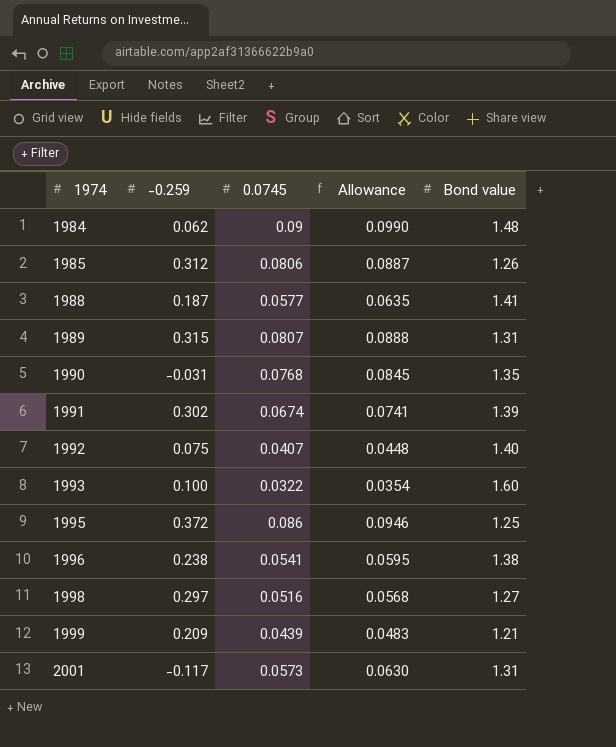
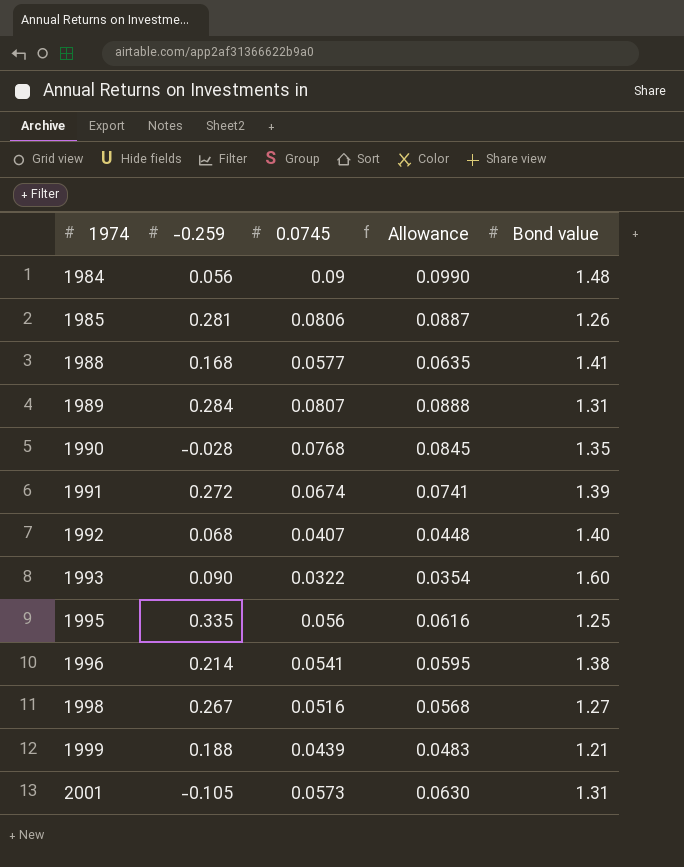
1984 | -0.259: 0.062 -> 0.056
1985 | -0.259: 0.312 -> 0.281
1988 | -0.259: 0.187 -> 0.168
1989 | -0.259: 0.315 -> 0.284
1990 | -0.259: -0.031 -> -0.028
1991 | -0.259: 0.302 -> 0.272
1992 | -0.259: 0.075 -> 0.068
1993 | -0.259: 0.100 -> 0.090
1995 | -0.259: 0.372 -> 0.335
1995 | 0.0745: 0.086 -> 0.056
1995 | Allowance: 0.0946 -> 0.0616
1996 | -0.259: 0.238 -> 0.214
1998 | -0.259: 0.297 -> 0.267
1999 | -0.259: 0.209 -> 0.188
2001 | -0.259: -0.117 -> -0.105

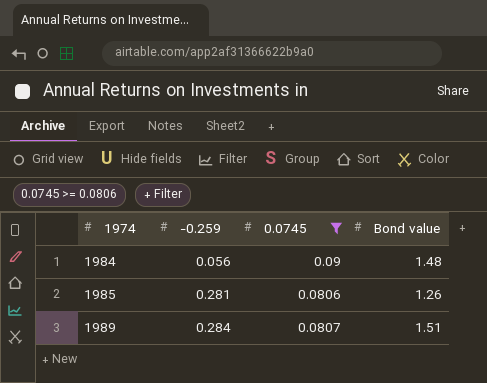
filter: none -> 0.0745 >= 0.0806
column Allowance | formula: [0.0745] * 1.1 -> none
1989 | Bond value: 1.31 -> 1.51

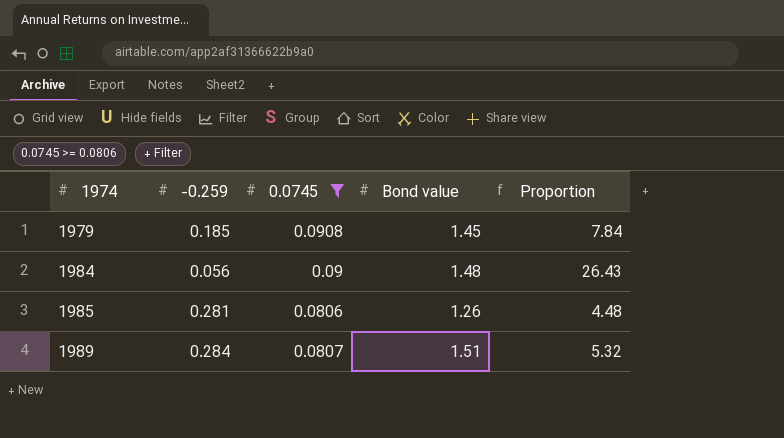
column Proportion | formula: none -> [Bond value] / [-0.259]
row 1979: none -> 0.185 | 0.0908 | 1.45 | 7.84

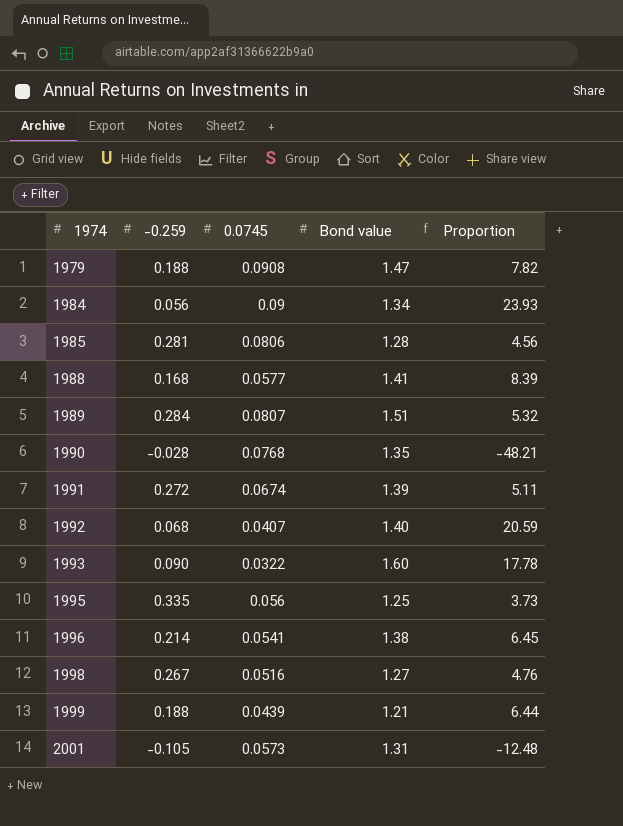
filter: 0.0745 >= 0.0806 -> none
1979 | -0.259: 0.185 -> 0.188
1979 | Bond value: 1.45 -> 1.47
1979 | Proportion: 7.84 -> 7.82
1984 | Bond value: 1.48 -> 1.34
1984 | Proportion: 26.43 -> 23.93
1985 | Bond value: 1.26 -> 1.28
1985 | Proportion: 4.48 -> 4.56

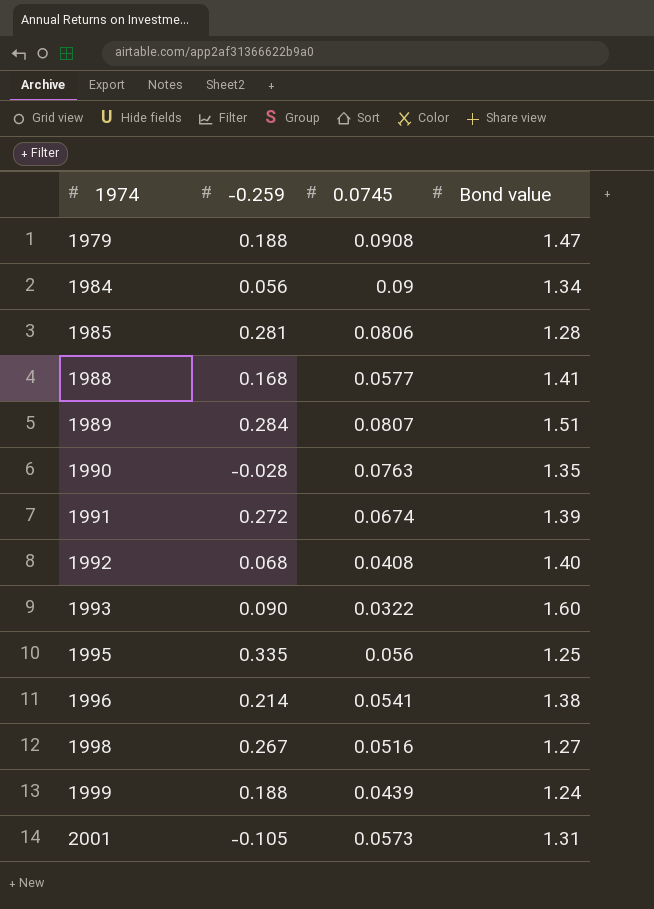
column Proportion | formula: [Bond value] / [-0.259] -> none
1990 | 0.0745: 0.0768 -> 0.0763
1992 | 0.0745: 0.0407 -> 0.0408
1999 | Bond value: 1.21 -> 1.24

